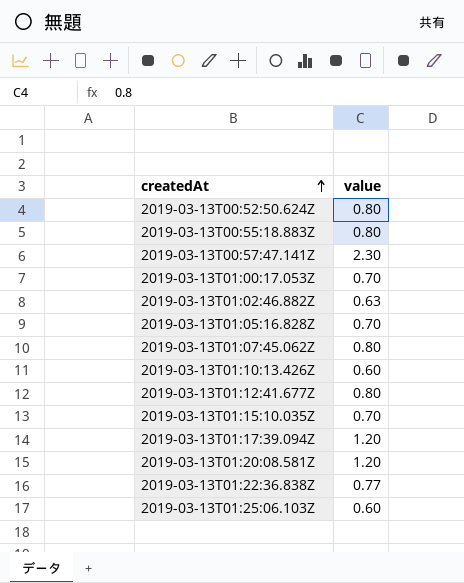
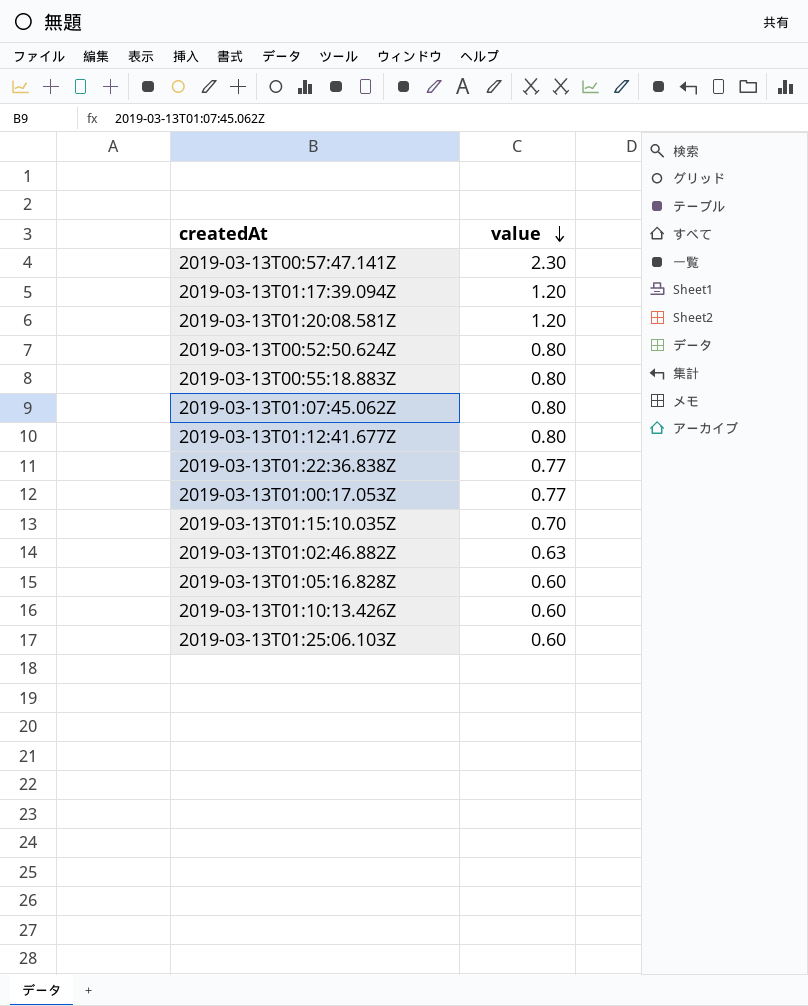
row order: createdAt ascending -> value descending
2019-03-13T01:00:17.053Z | value: 0.70 -> 0.77
2019-03-13T01:05:16.828Z | value: 0.70 -> 0.60

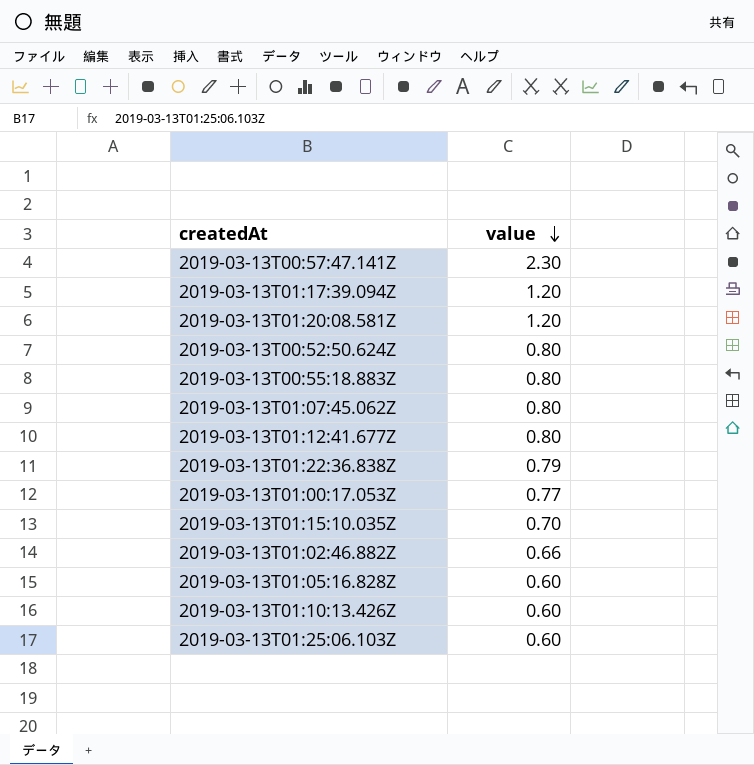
2019-03-13T01:22:36.838Z | value: 0.77 -> 0.79
2019-03-13T01:02:46.882Z | value: 0.63 -> 0.66

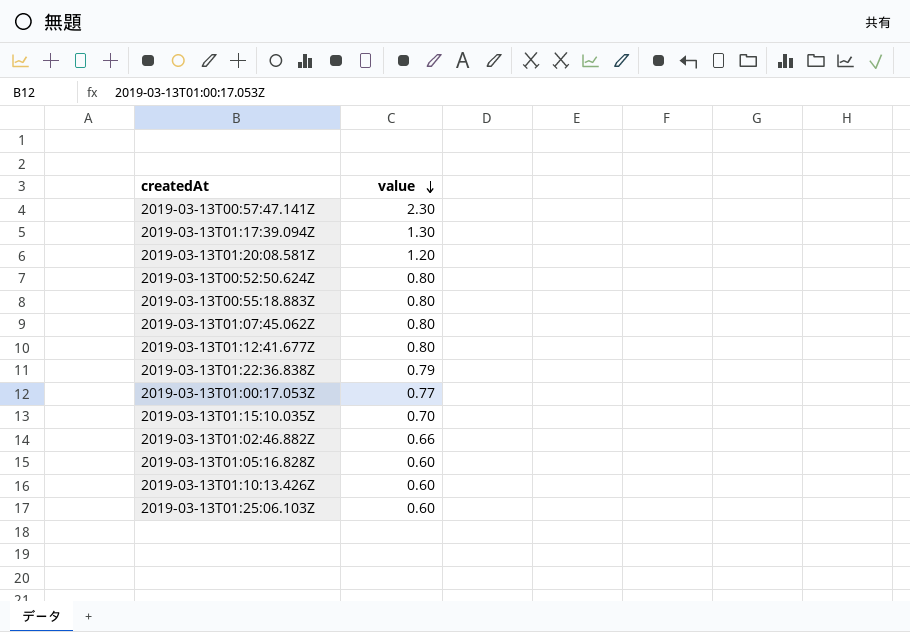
2019-03-13T01:17:39.094Z | value: 1.20 -> 1.30

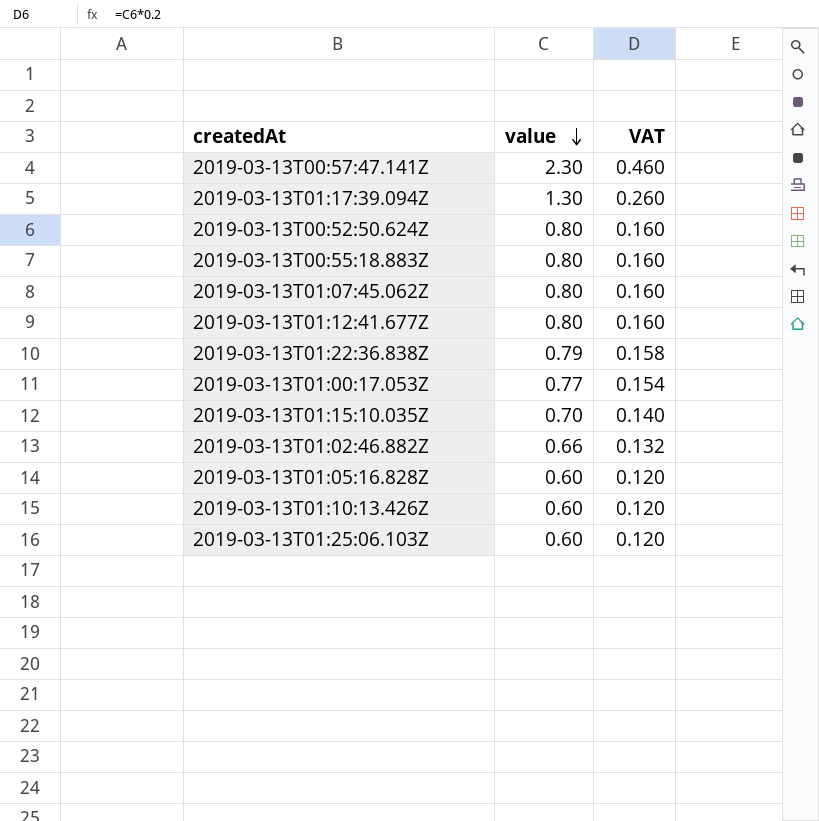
column VAT | formula: none -> [value] * 0.2
row 2019-03-13T01:20:08.581Z: 1.20 -> none

